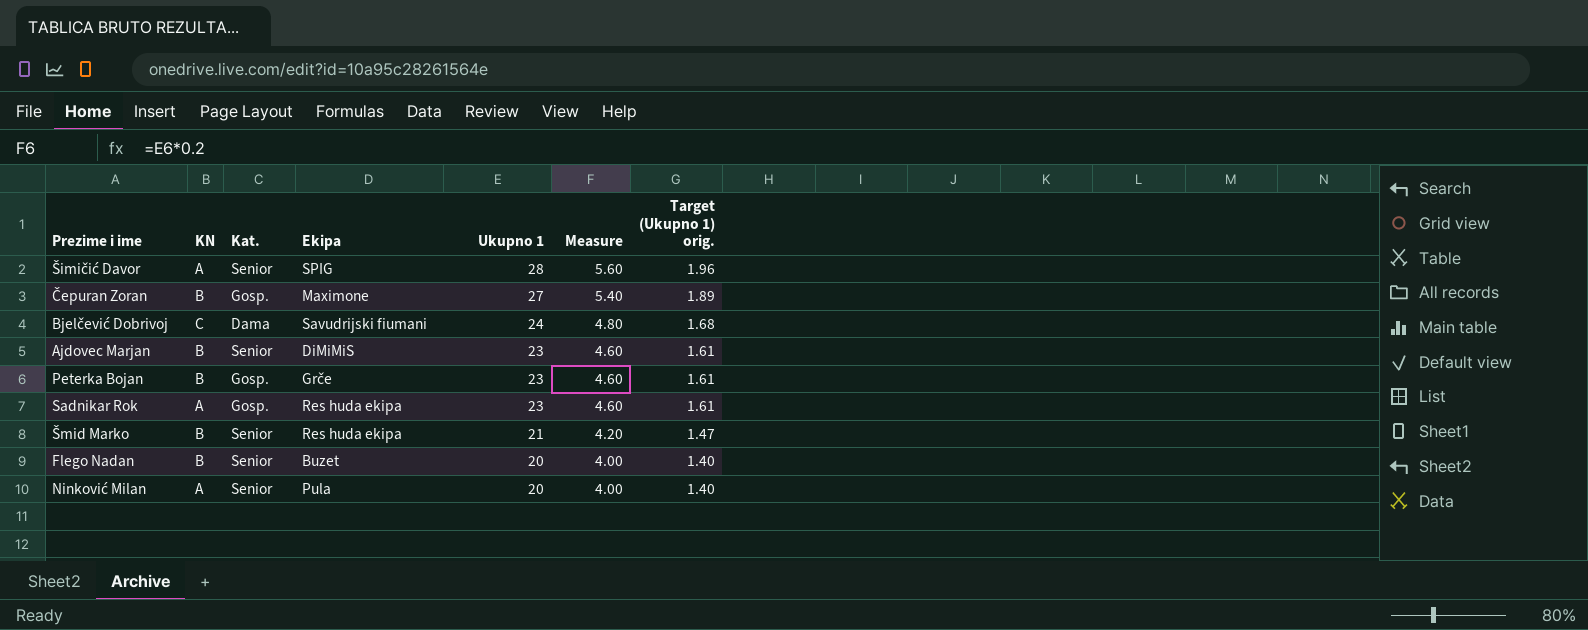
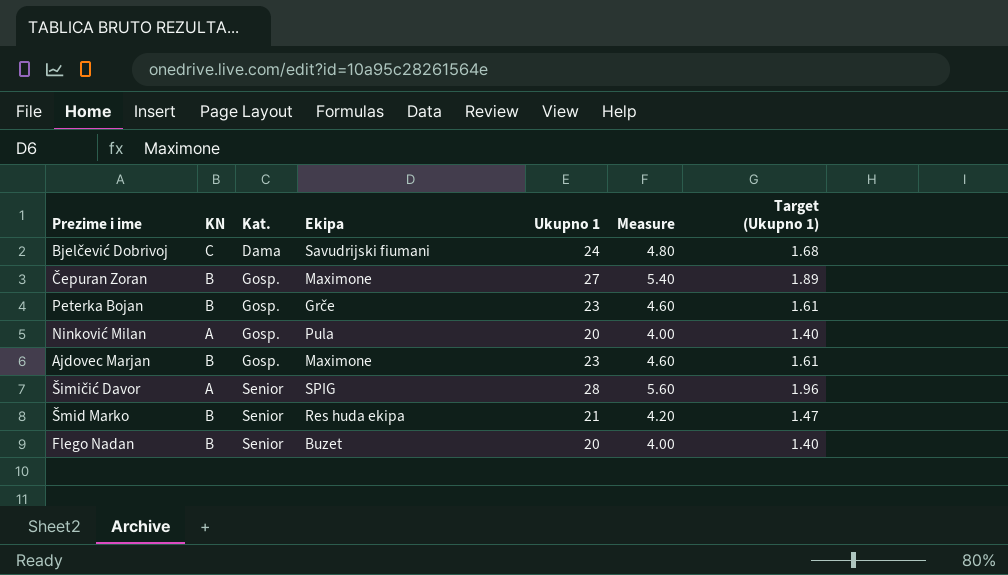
row order: Ukupno 1 descending -> Kat. ascending
column name: Target (Ukupno 1) orig. -> Target (Ukupno 1)
row Sadnikar Rok: A | Gosp. | Res huda ekipa | 23 | 4.60 | 1.61 -> none
Ninković Milan | Kat.: Senior -> Gosp.
Ajdovec Marjan | Kat.: Senior -> Gosp.
Ajdovec Marjan | Ekipa: DiMiMiS -> Maximone

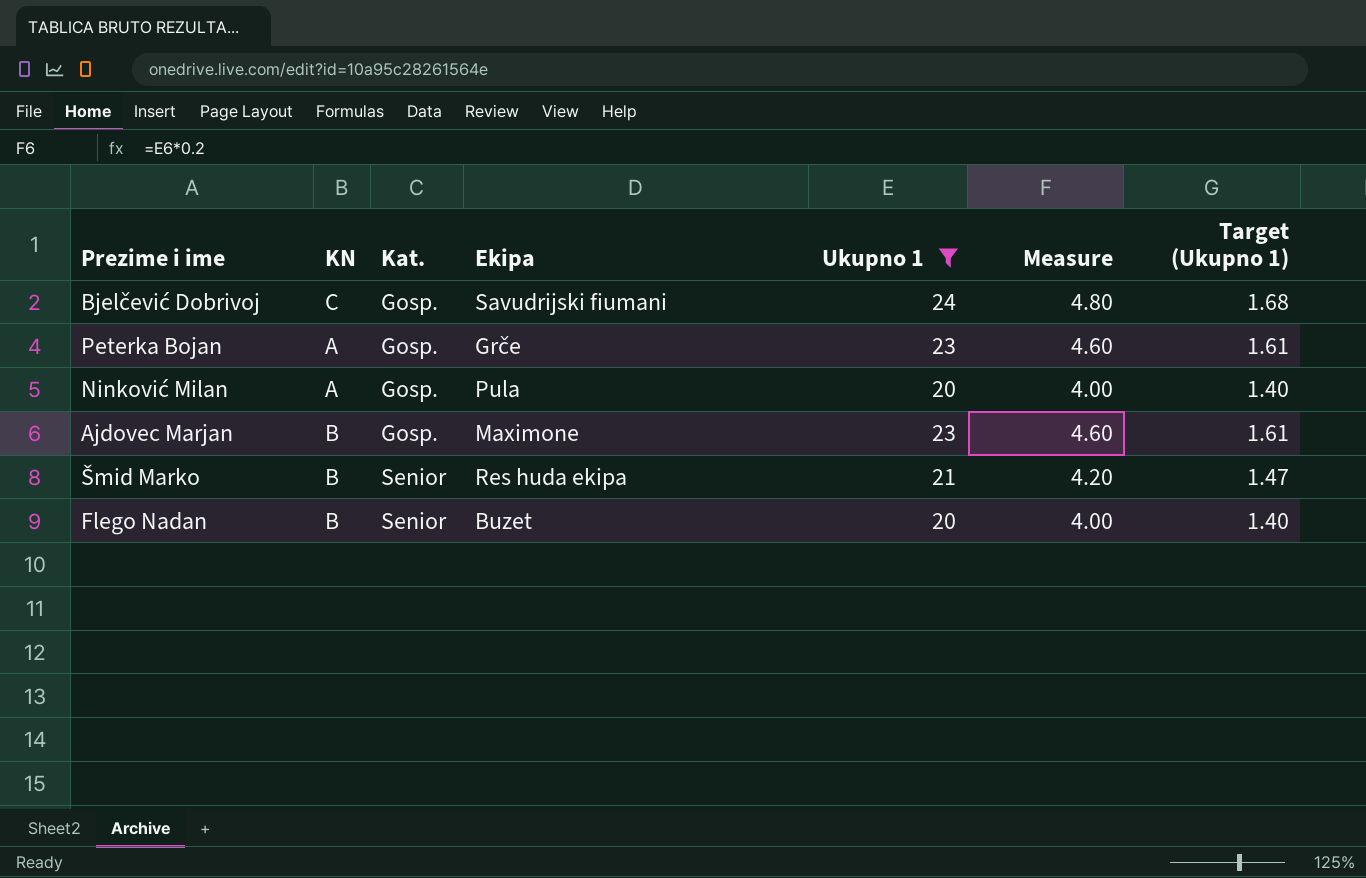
filter: none -> Ukupno 1 <= 24
Bjelčević Dobrivoj | Kat.: Dama -> Gosp.
Peterka Bojan | KN: B -> A

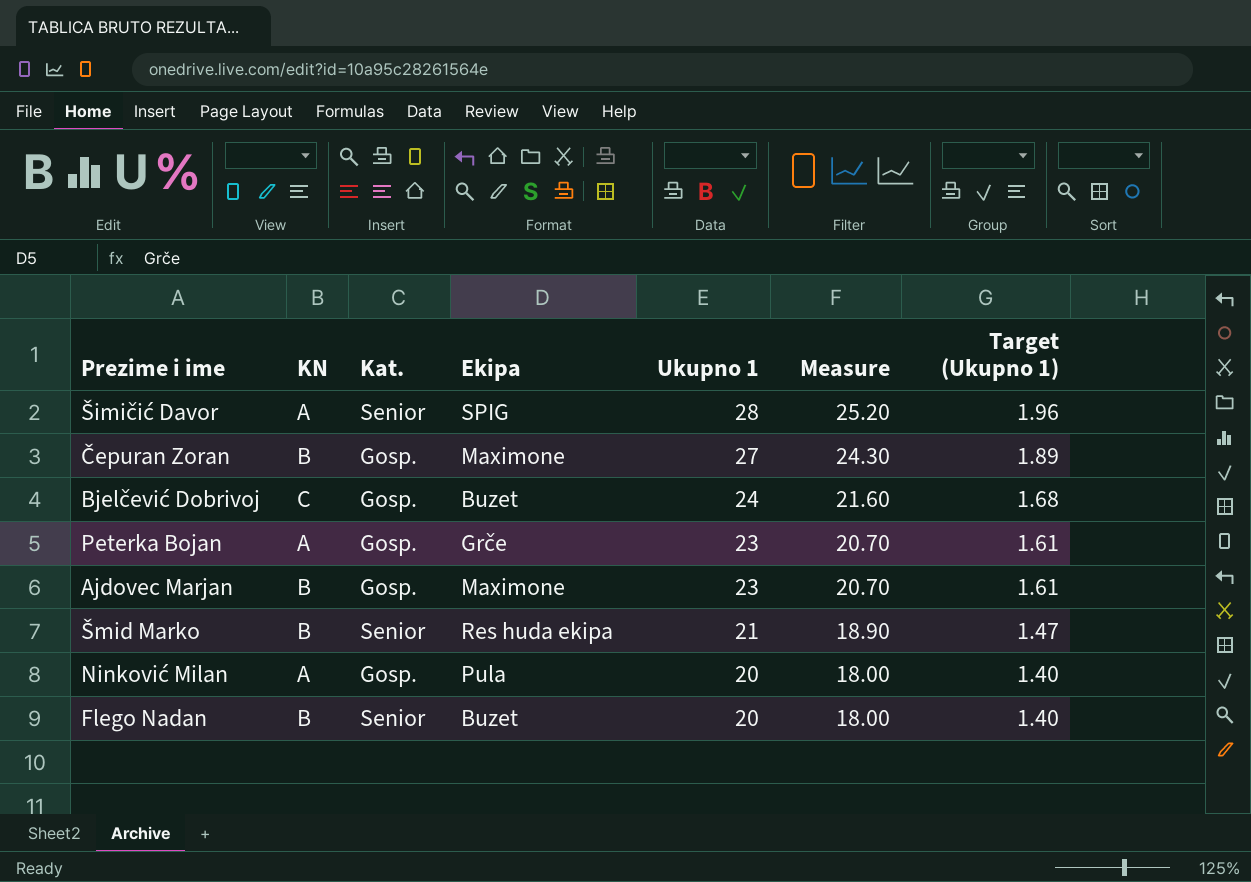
filter: Ukupno 1 <= 24 -> none
row order: Kat. ascending -> Ukupno 1 descending
column Measure | formula: [Ukupno 1] * 0.2 -> [Ukupno 1] * 0.9
Bjelčević Dobrivoj | Ekipa: Savudrijski fiumani -> Buzet

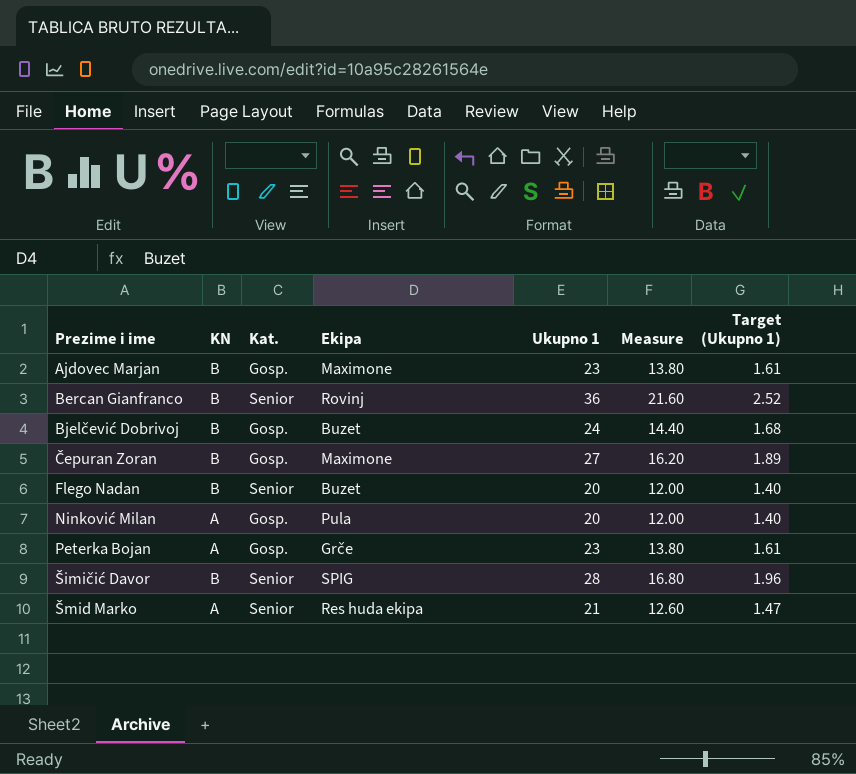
row order: Ukupno 1 descending -> Prezime i ime ascending
column Measure | formula: [Ukupno 1] * 0.9 -> [Ukupno 1] * 0.6
row Bercan Gianfranco: none -> B | Senior | Rovinj | 36 | 21.60 | 2.52
Bjelčević Dobrivoj | KN: C -> B
Šimičić Davor | KN: A -> B
Šmid Marko | KN: B -> A

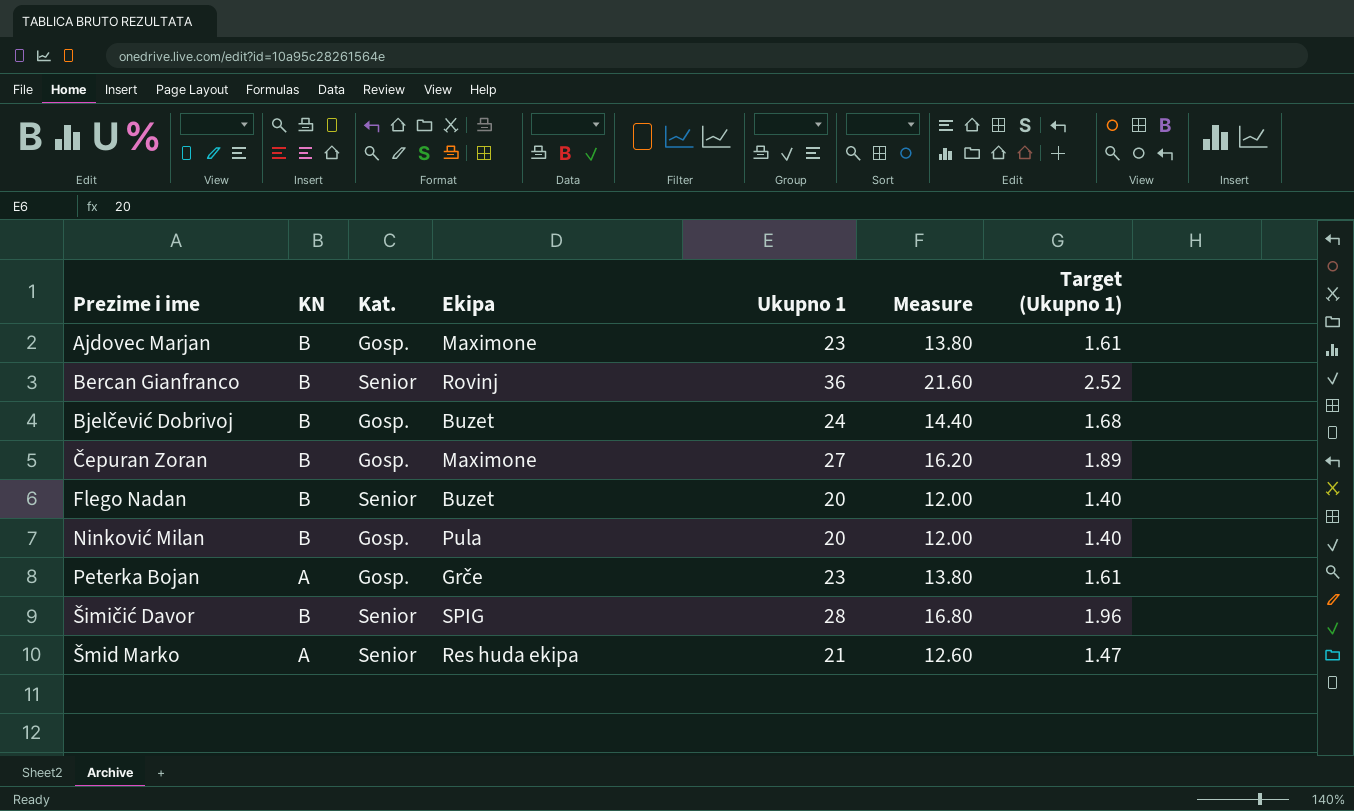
Ninković Milan | KN: A -> B

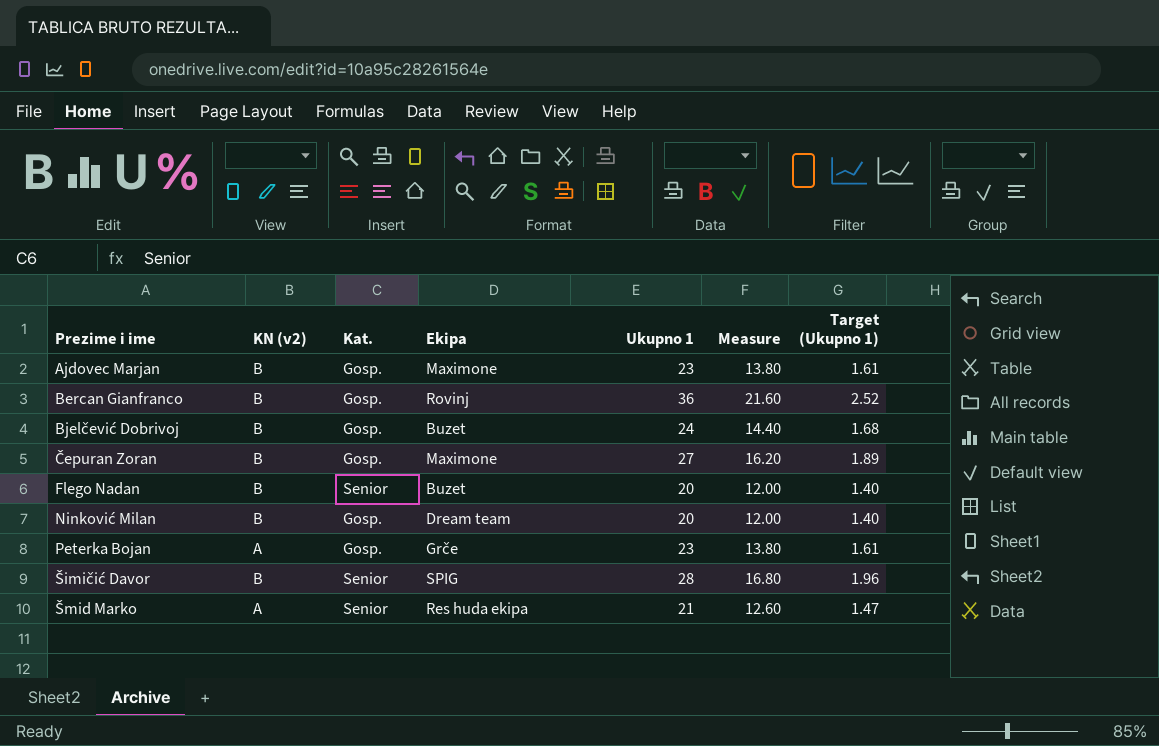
column name: KN -> KN (v2)
Bercan Gianfranco | Kat.: Senior -> Gosp.
Ninković Milan | Ekipa: Pula -> Dream team

